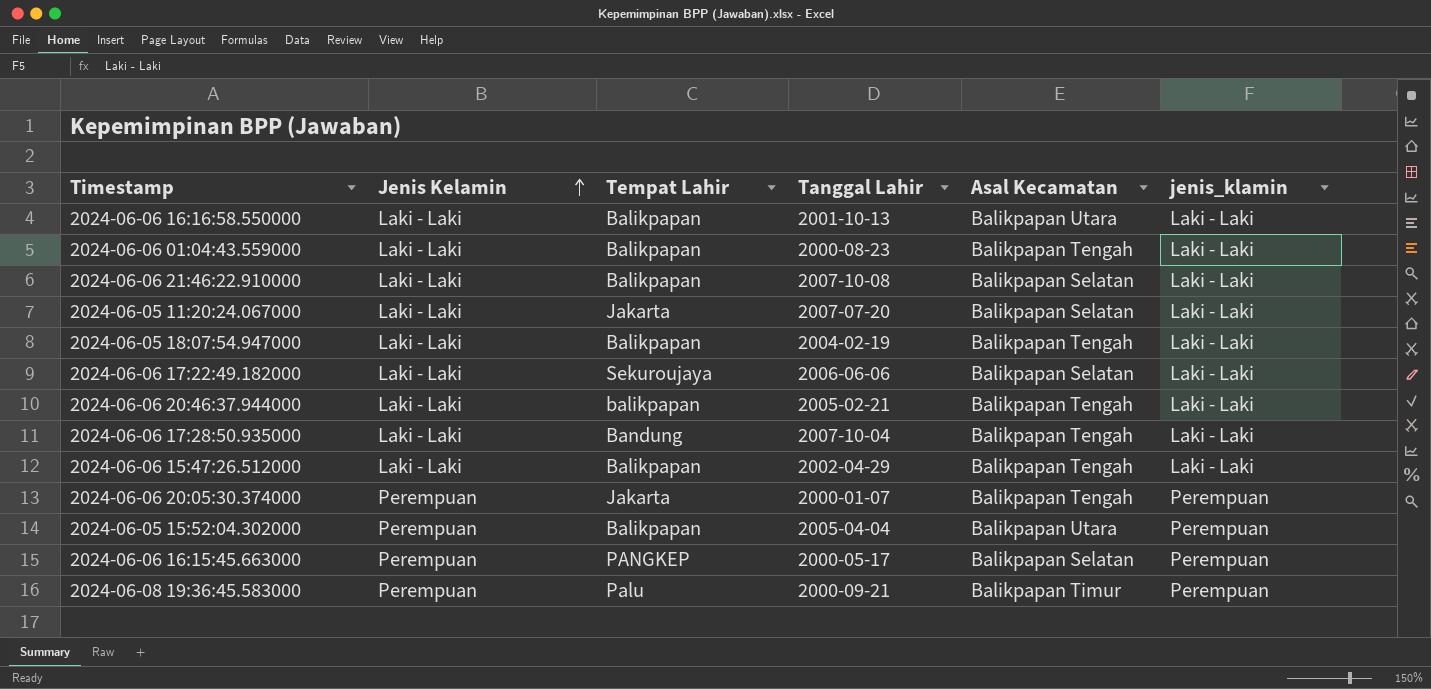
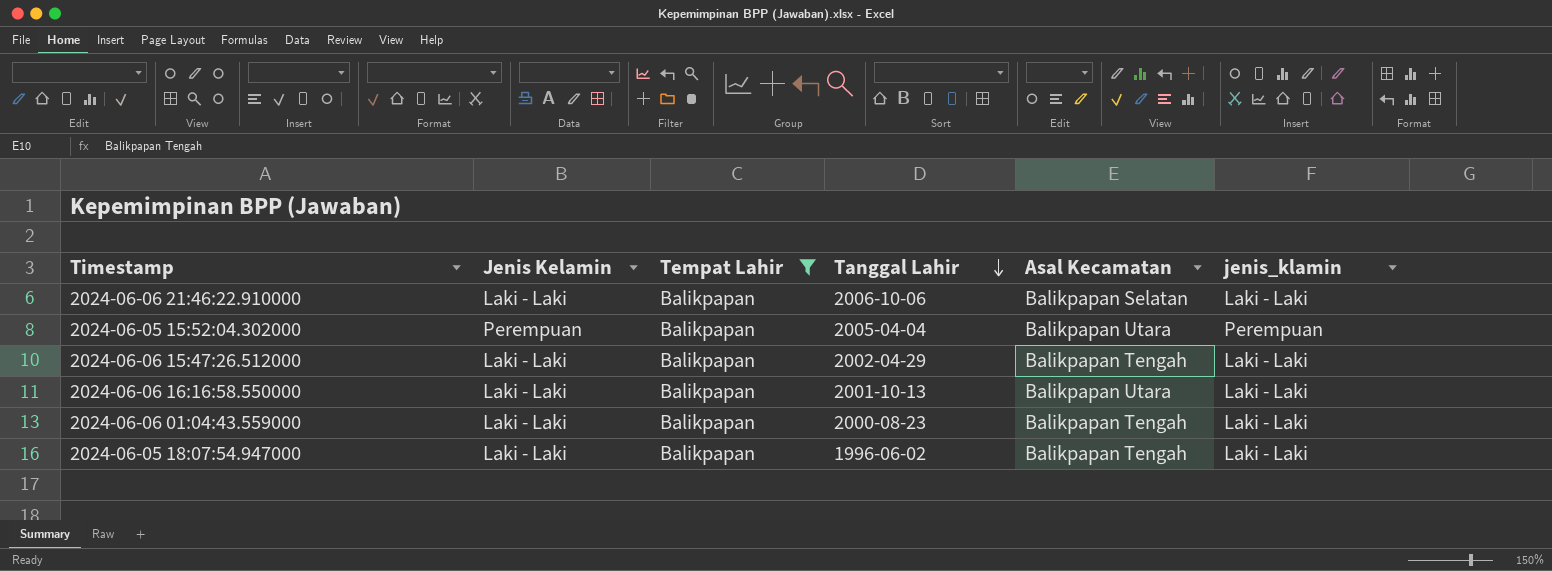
filter: none -> Tempat Lahir = Balikpapan
row order: Jenis Kelamin ascending -> Tanggal Lahir descending
2024-06-06 21:46:22.910000 | Tanggal Lahir: 2007-10-08 -> 2006-10-06
2024-06-05 18:07:54.947000 | Tanggal Lahir: 2004-02-19 -> 1996-06-02

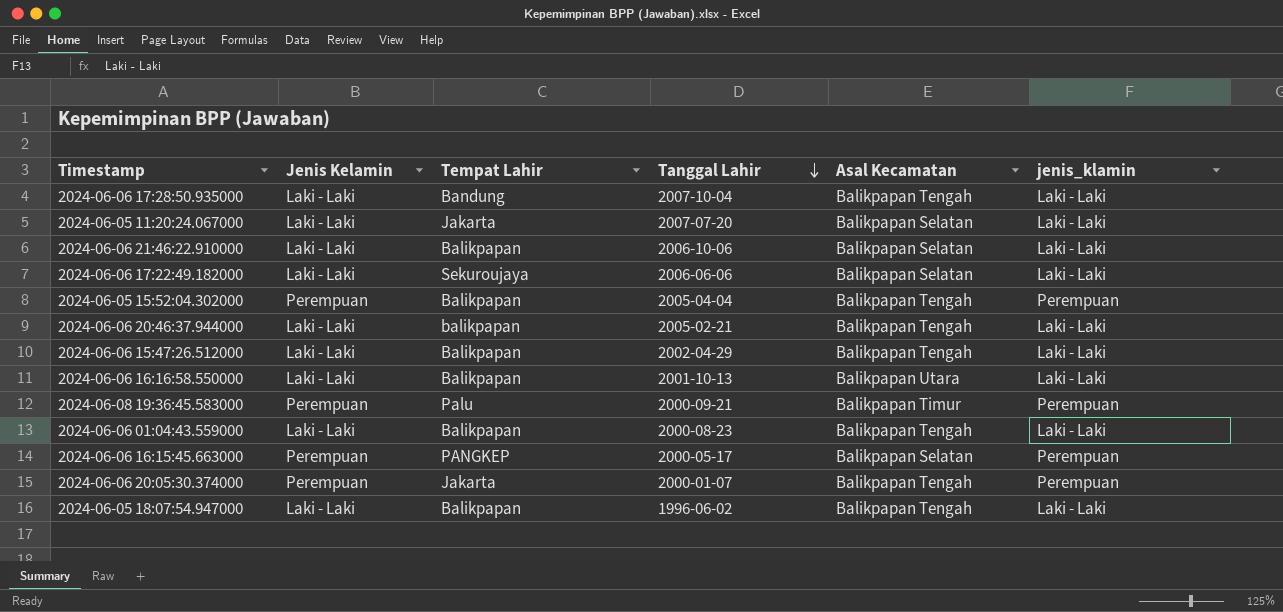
filter: Tempat Lahir = Balikpapan -> none
2024-06-05 15:52:04.302000 | Asal Kecamatan: Balikpapan Utara -> Balikpapan Tengah

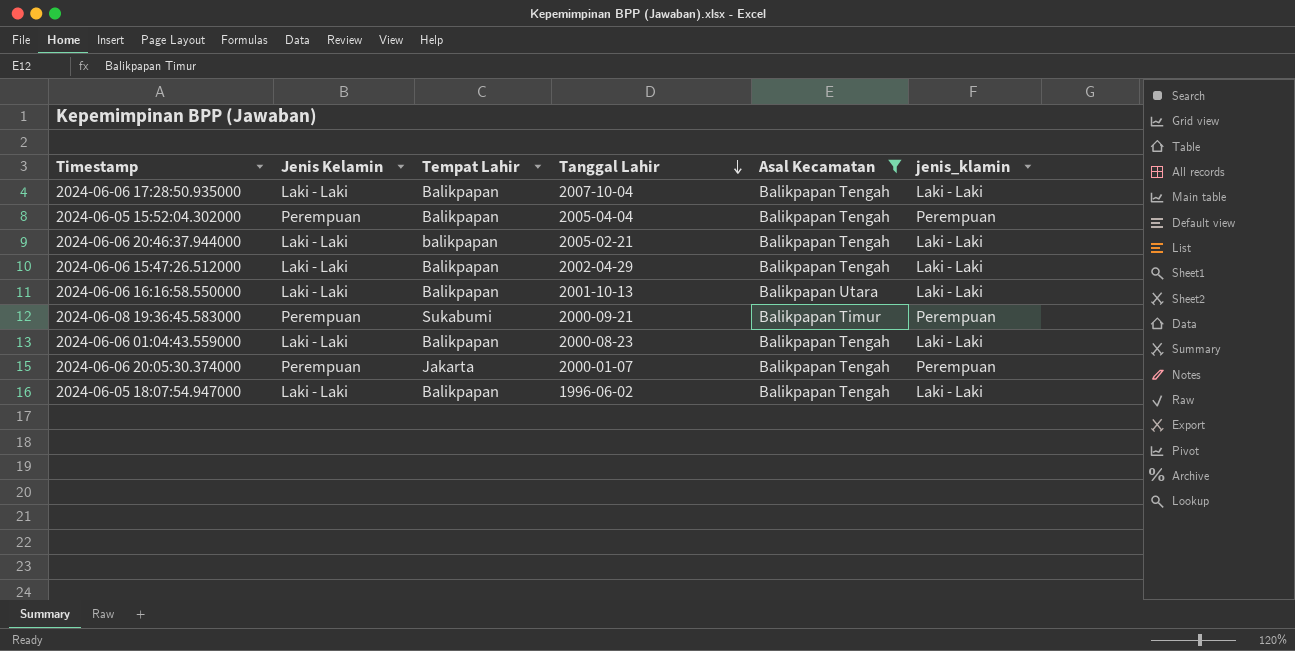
filter: none -> Asal Kecamatan != Balikpapan Selatan
2024-06-06 17:28:50.935000 | Tempat Lahir: Bandung -> Balikpapan
2024-06-08 19:36:45.583000 | Tempat Lahir: Palu -> Sukabumi

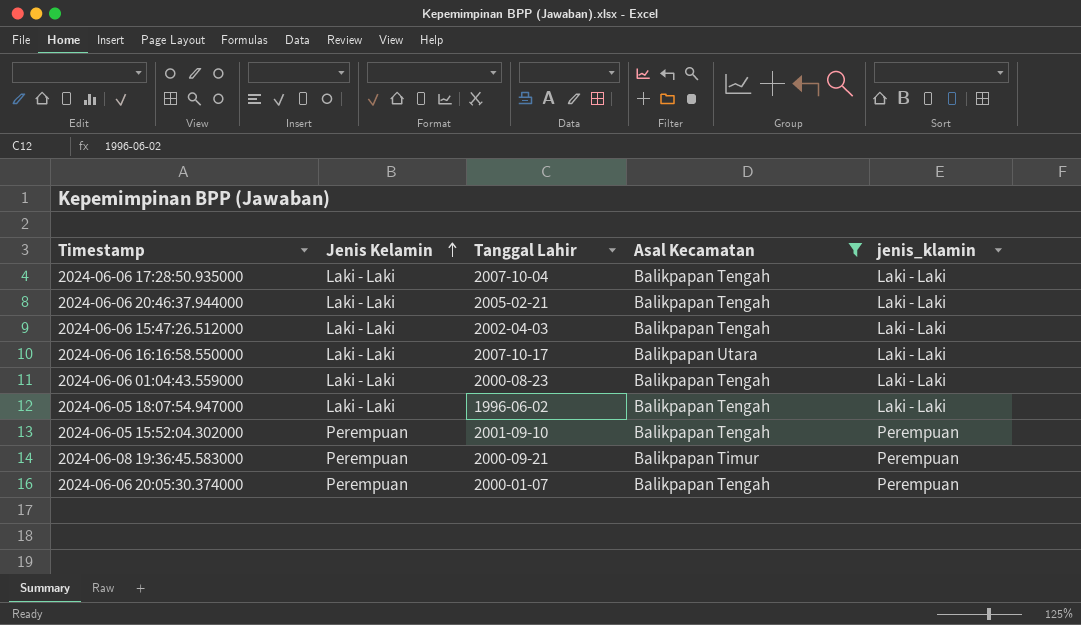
row order: Tanggal Lahir descending -> Jenis Kelamin ascending
column Tempat Lahir | position: 3 -> none
2024-06-06 15:47:26.512000 | Tanggal Lahir: 2002-04-29 -> 2002-04-03
2024-06-06 16:16:58.550000 | Tanggal Lahir: 2001-10-13 -> 2007-10-17
2024-06-05 15:52:04.302000 | Tanggal Lahir: 2005-04-04 -> 2001-09-10

